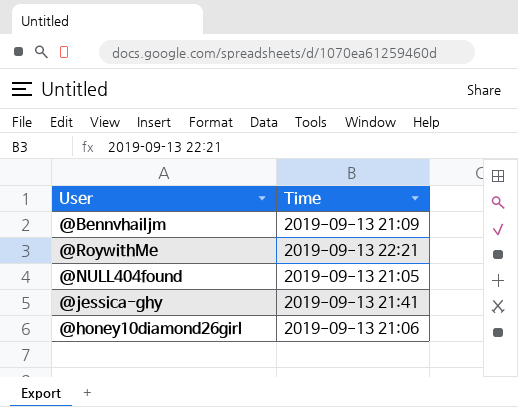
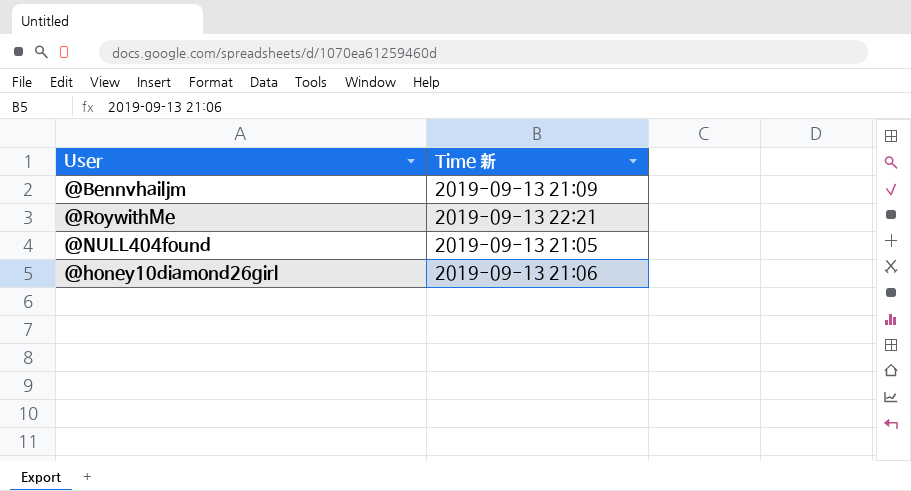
column name: Time -> Time 新
row @jessica-ghy: 2019-09-13 21:41 -> none

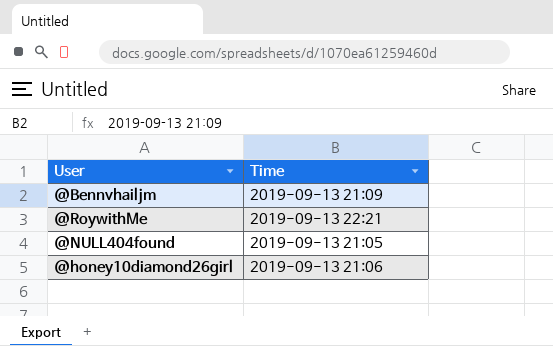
column name: Time 新 -> Time

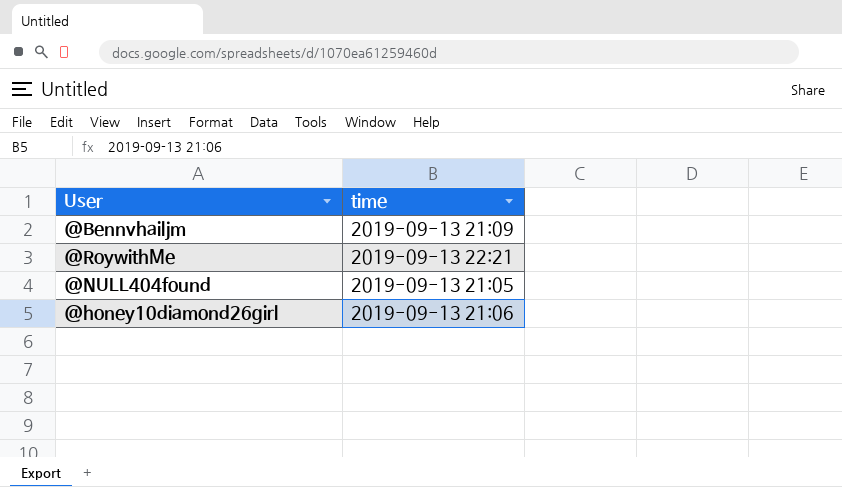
column name: Time -> time

